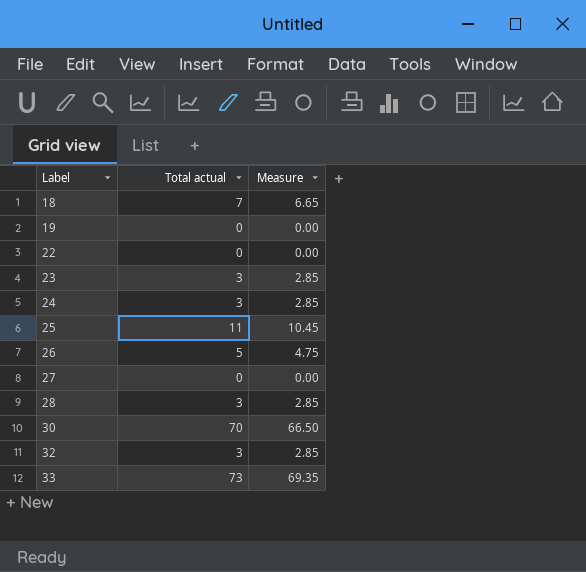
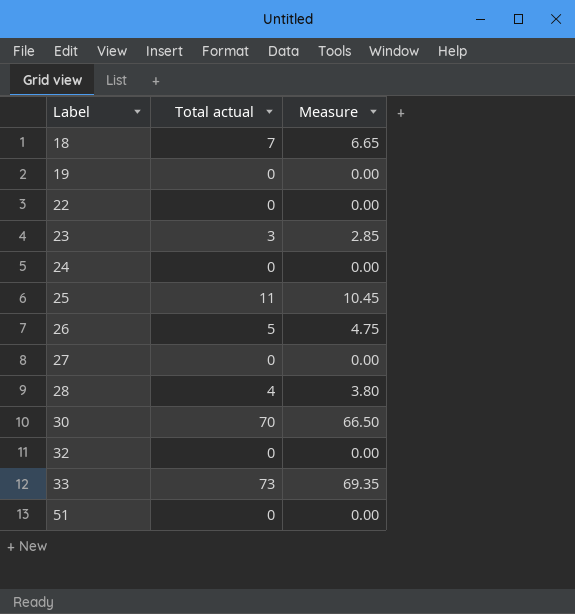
24 | Total actual: 3 -> 0
24 | Measure: 2.85 -> 0.00
28 | Total actual: 3 -> 4
28 | Measure: 2.85 -> 3.80
32 | Total actual: 3 -> 0
32 | Measure: 2.85 -> 0.00
row 51: none -> 0 | 0.00

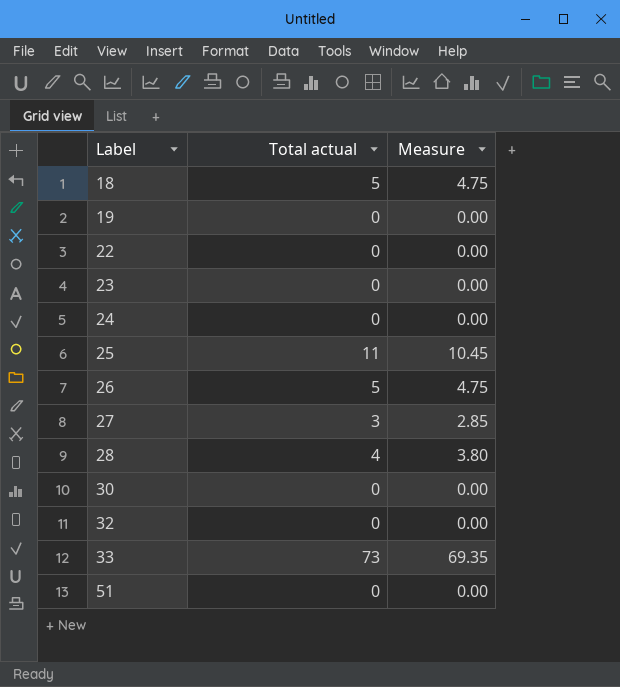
18 | Total actual: 7 -> 5
18 | Measure: 6.65 -> 4.75
23 | Total actual: 3 -> 0
23 | Measure: 2.85 -> 0.00
27 | Total actual: 0 -> 3
27 | Measure: 0.00 -> 2.85
30 | Total actual: 70 -> 0
30 | Measure: 66.50 -> 0.00

